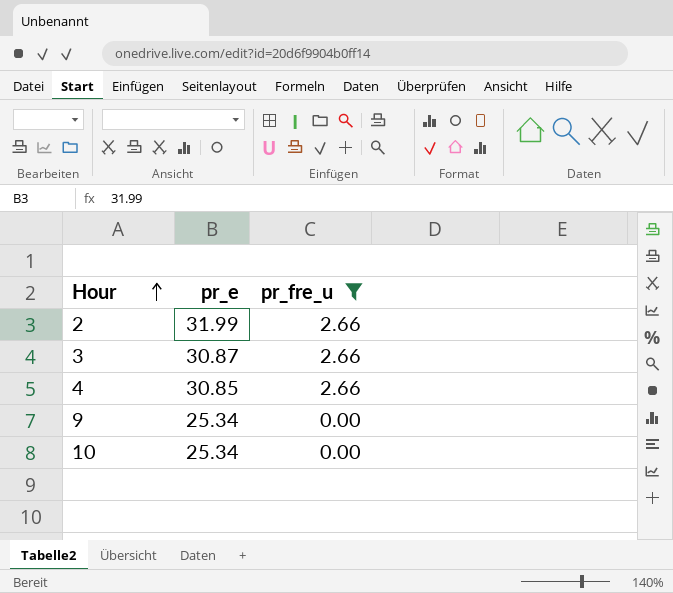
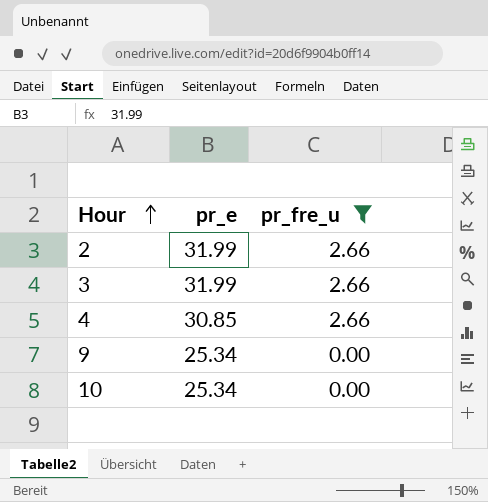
3 | pr_e: 30.87 -> 31.99

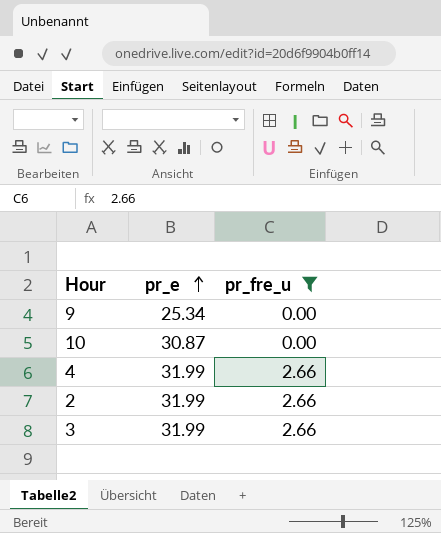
row order: Hour ascending -> pr_e ascending
10 | pr_e: 25.34 -> 30.87
4 | pr_e: 30.85 -> 31.99

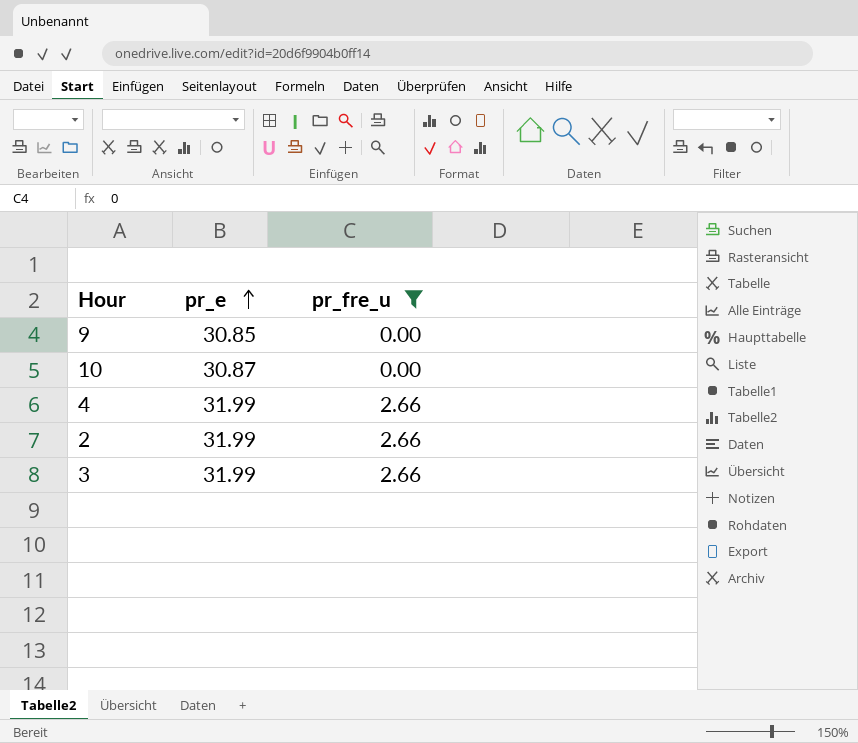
9 | pr_e: 25.34 -> 30.85

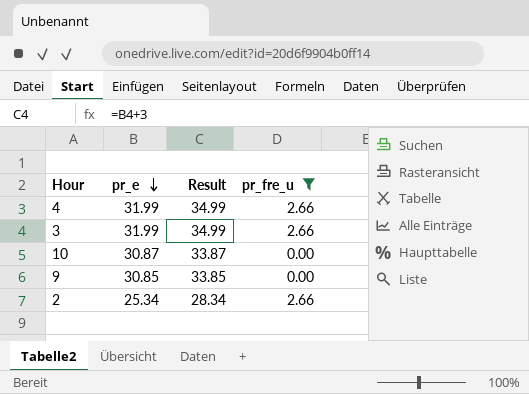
row order: pr_e ascending -> pr_e descending
column Result | formula: none -> [pr_e] + 3
2 | pr_e: 31.99 -> 25.34

